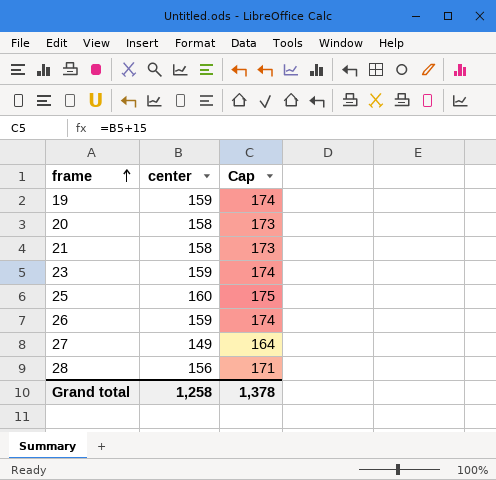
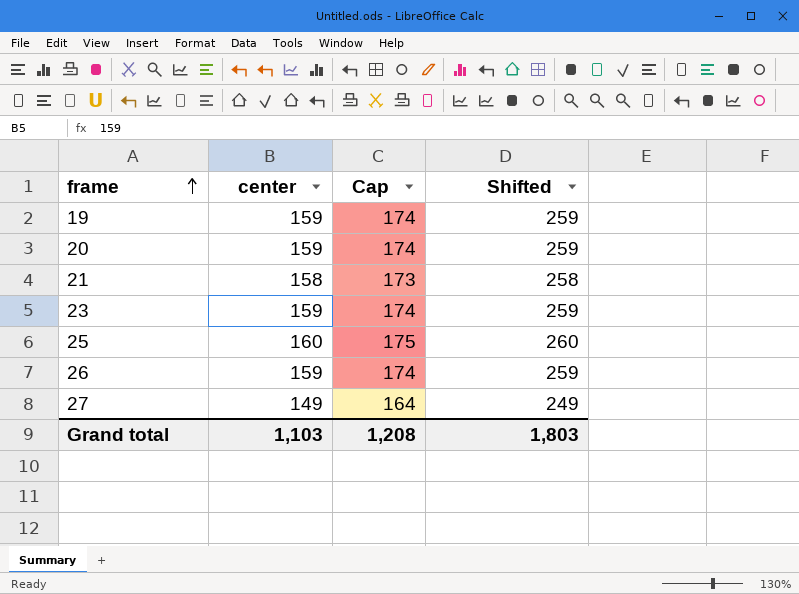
column Shifted | formula: none -> [center] + 100
row 28: 156 | 171 -> none
20 | center: 158 -> 159
20 | Cap: 173 -> 174
Grand total | center: 1,258 -> 1,103
Grand total | Cap: 1,378 -> 1,208

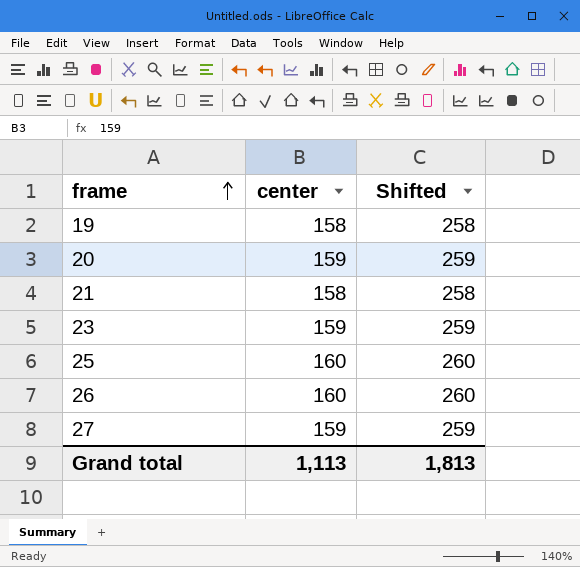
column Cap | formula: [center] + 15 -> none
19 | center: 159 -> 158
19 | Shifted: 259 -> 258
26 | center: 159 -> 160
26 | Shifted: 259 -> 260
27 | center: 149 -> 159
27 | Shifted: 249 -> 259
Grand total | center: 1,103 -> 1,113
Grand total | Shifted: 1,803 -> 1,813

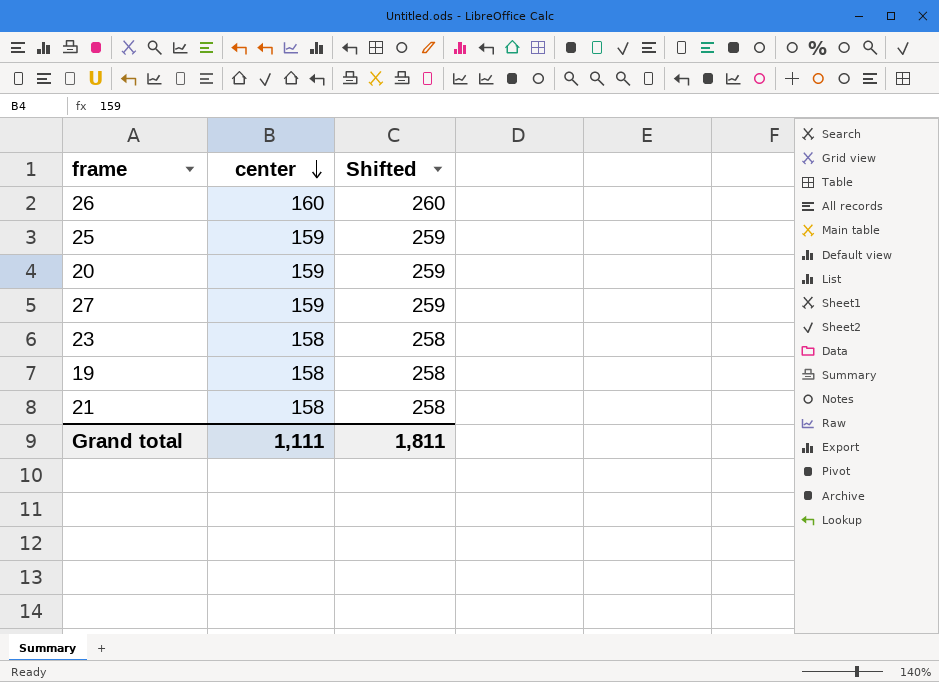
row order: frame ascending -> center descending
25 | center: 160 -> 159
25 | Shifted: 260 -> 259
23 | center: 159 -> 158
23 | Shifted: 259 -> 258
Grand total | center: 1,113 -> 1,111
Grand total | Shifted: 1,813 -> 1,811

